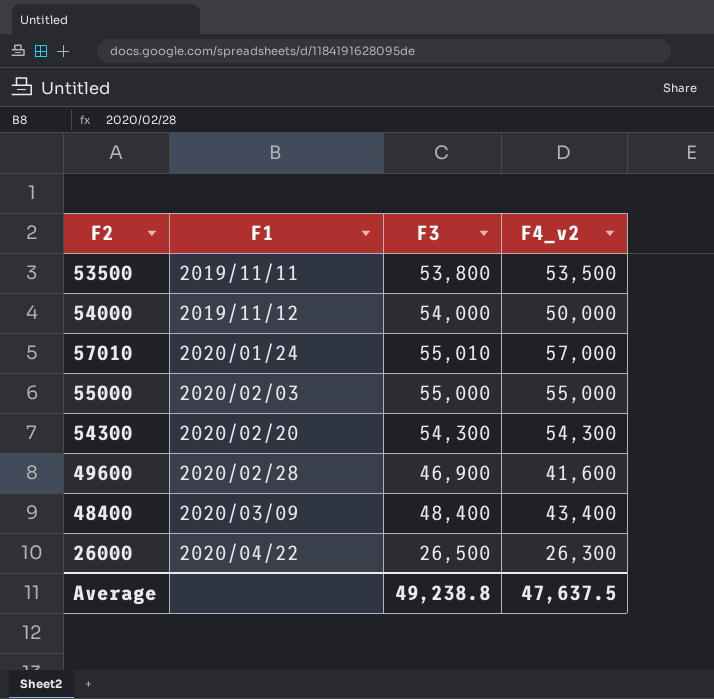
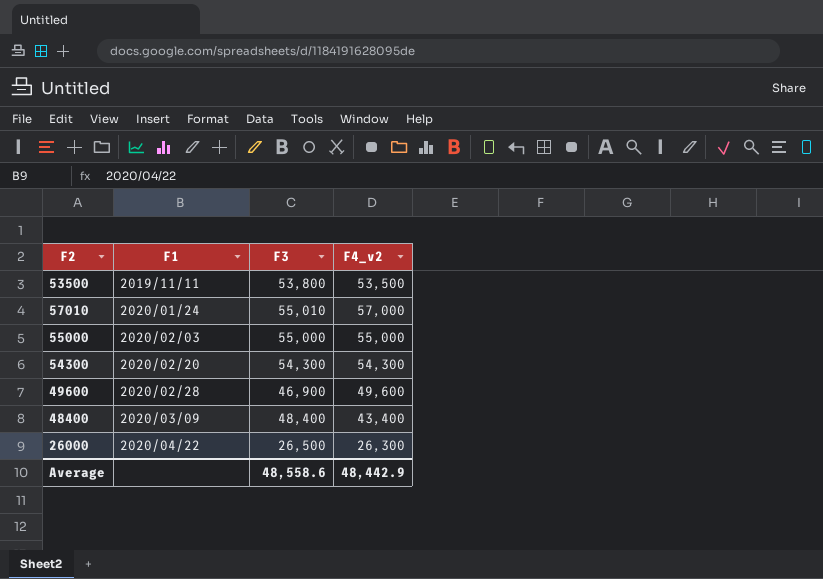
row 54000: 2019/11/12 | 54,000 | 50,000 -> none
49600 | F4_v2: 41,600 -> 49,600
Average | F3: 49,238.8 -> 48,558.6
Average | F4_v2: 47,637.5 -> 48,442.9

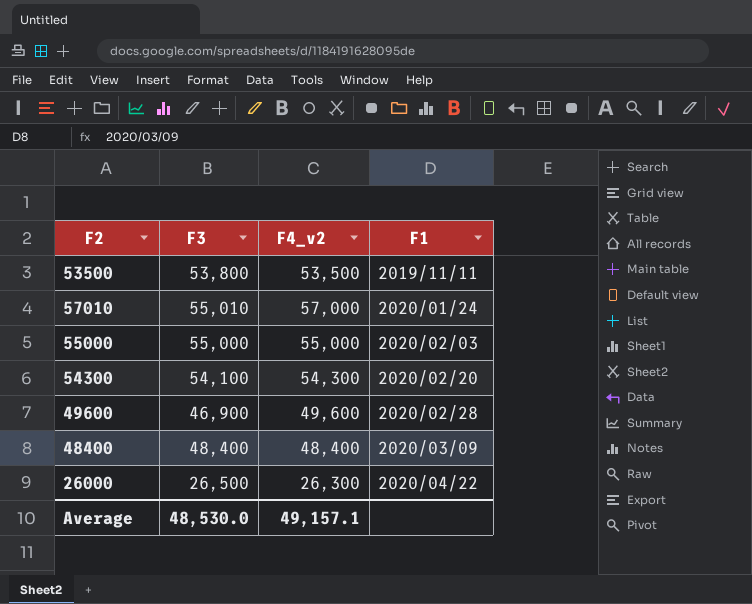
column F1 | position: 2 -> 4
54300 | F3: 54,300 -> 54,100
48400 | F4_v2: 43,400 -> 48,400
Average | F3: 48,558.6 -> 48,530.0
Average | F4_v2: 48,442.9 -> 49,157.1

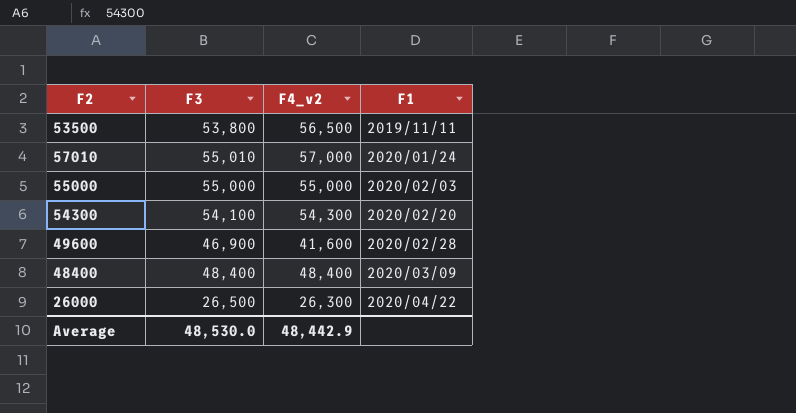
53500 | F4_v2: 53,500 -> 56,500
49600 | F4_v2: 49,600 -> 41,600
Average | F4_v2: 49,157.1 -> 48,442.9

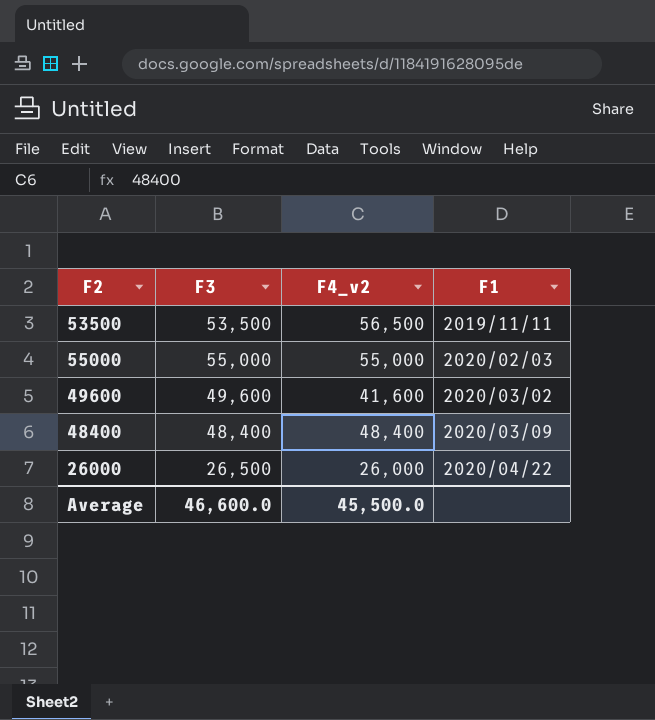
row 57010: 55,010 | 57,000 | 2020/01/24 -> none
row 54300: 54,100 | 54,300 | 2020/02/20 -> none
53500 | F3: 53,800 -> 53,500
49600 | F3: 46,900 -> 49,600
49600 | F1: 2020/02/28 -> 2020/03/02
26000 | F4_v2: 26,300 -> 26,000
Average | F3: 48,530.0 -> 46,600.0
Average | F4_v2: 48,442.9 -> 45,500.0

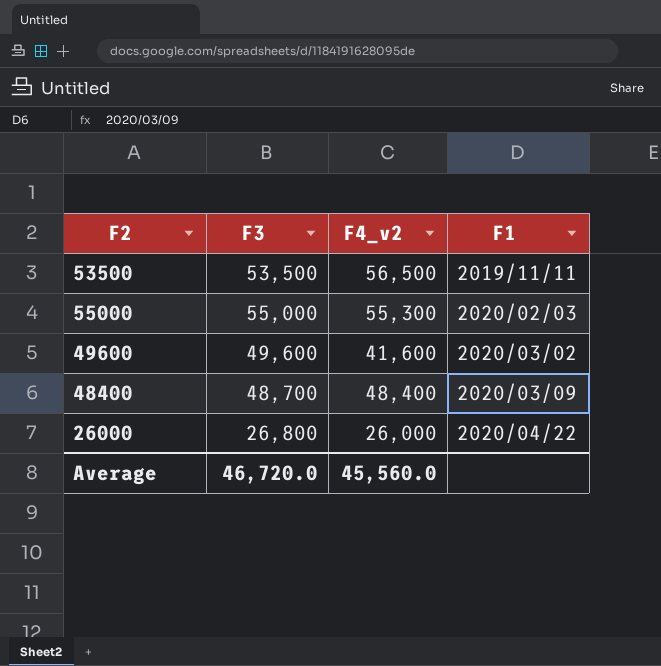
55000 | F4_v2: 55,000 -> 55,300
48400 | F3: 48,400 -> 48,700
26000 | F3: 26,500 -> 26,800
Average | F3: 46,600.0 -> 46,720.0
Average | F4_v2: 45,500.0 -> 45,560.0

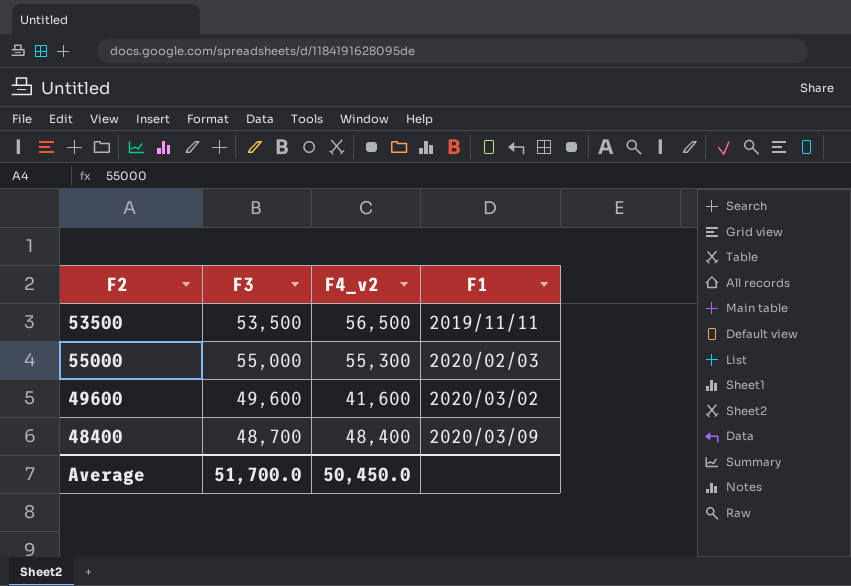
row 26000: 26,800 | 26,000 | 2020/04/22 -> none
Average | F3: 46,720.0 -> 51,700.0
Average | F4_v2: 45,560.0 -> 50,450.0

